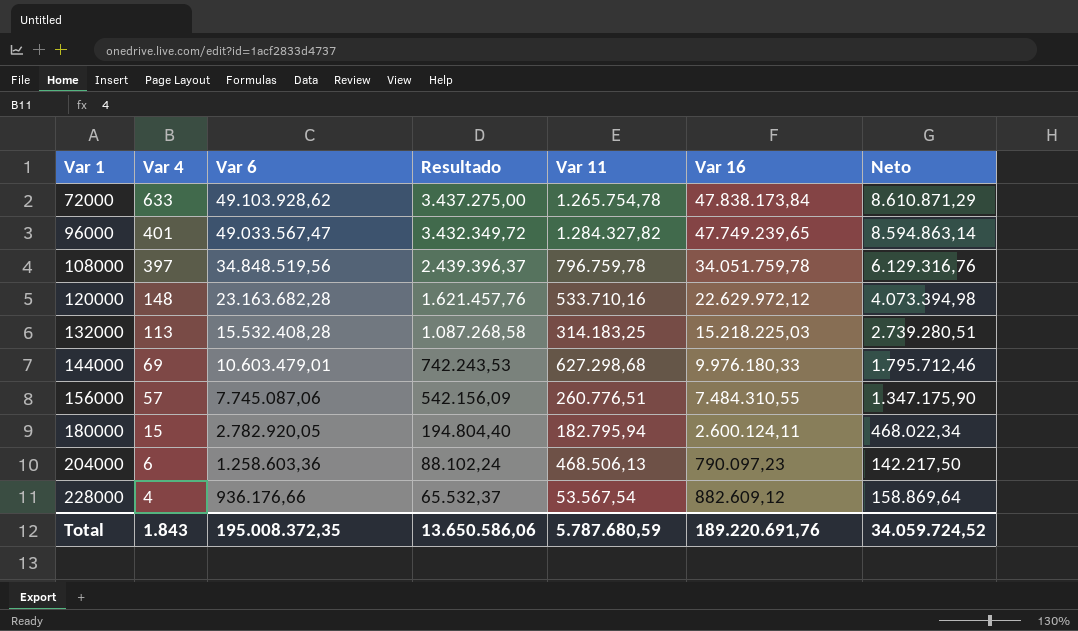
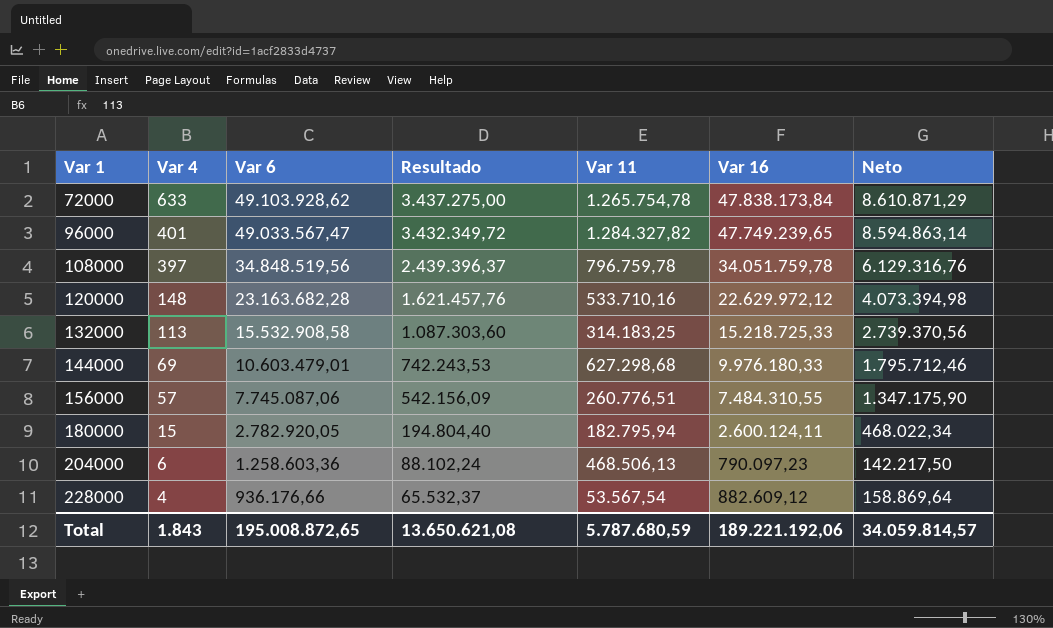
132000 | Var 6: 15.532.408,28 -> 15.532.908,58
132000 | Resultado: 1.087.268,58 -> 1.087.303,60
132000 | Var 16: 15.218.225,03 -> 15.218.725,33
132000 | Neto: 2.739.280,51 -> 2.739.370,56
Total | Var 6: 195.008.372,35 -> 195.008.872,65
Total | Resultado: 13.650.586,06 -> 13.650.621,08
Total | Var 16: 189.220.691,76 -> 189.221.192,06
Total | Neto: 34.059.724,52 -> 34.059.814,57

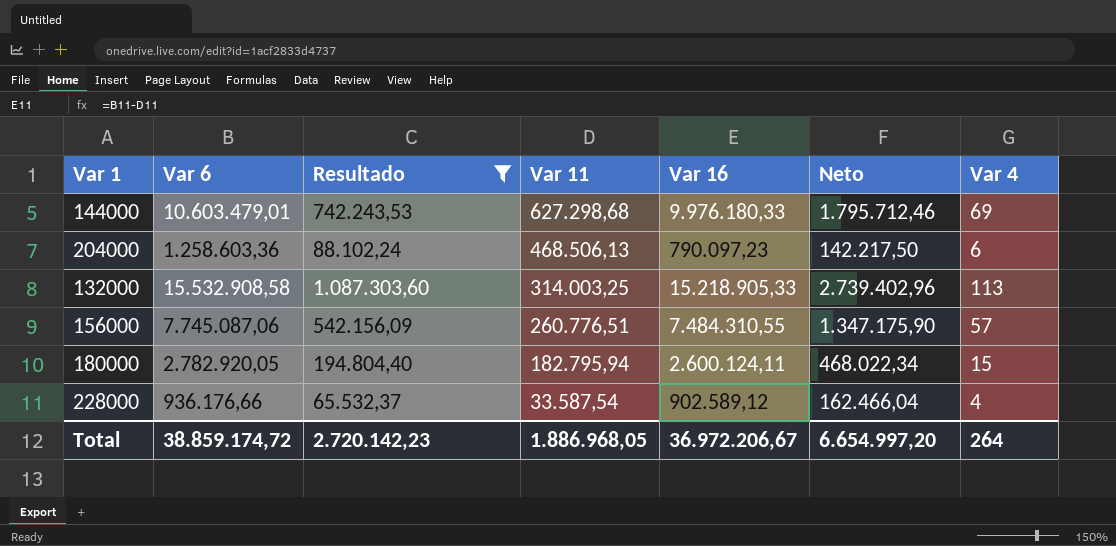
filter: none -> Resultado <= 1.087.303,60
row order: Var 1 ascending -> Var 11 descending
column Var 4 | position: 2 -> 7
132000 | Var 11: 314.183,25 -> 314.003,25
132000 | Var 16: 15.218.725,33 -> 15.218.905,33
132000 | Neto: 2.739.370,56 -> 2.739.402,96
228000 | Var 11: 53.567,54 -> 33.587,54
228000 | Var 16: 882.609,12 -> 902.589,12
228000 | Neto: 158.869,64 -> 162.466,04
Total | Var 6: 195.008.872,65 -> 38.859.174,72
Total | Resultado: 13.650.621,08 -> 2.720.142,23
Total | Var 11: 5.787.680,59 -> 1.886.968,05
Total | Var 16: 189.221.192,06 -> 36.972.206,67
Total | Neto: 34.059.814,57 -> 6.654.997,20
Total | Var 4: 1.843 -> 264

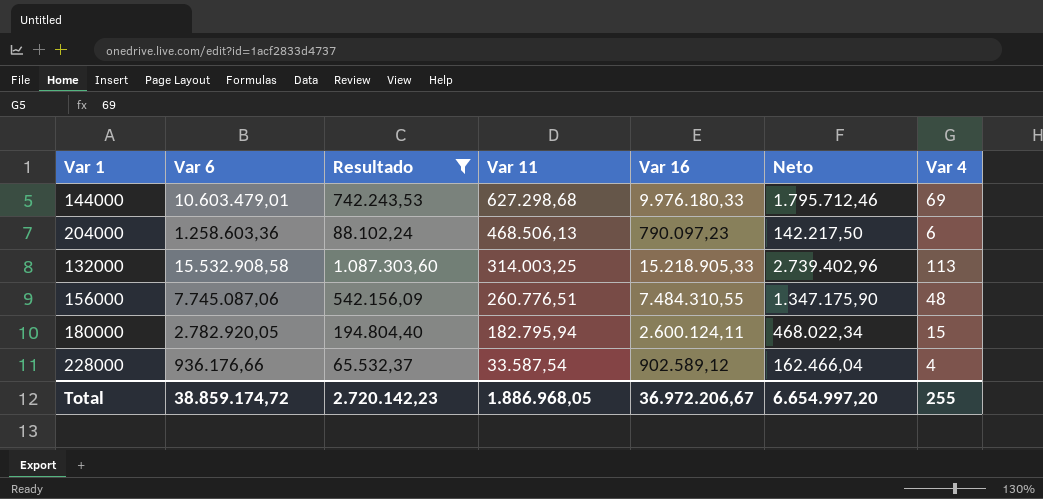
156000 | Var 4: 57 -> 48
Total | Var 4: 264 -> 255

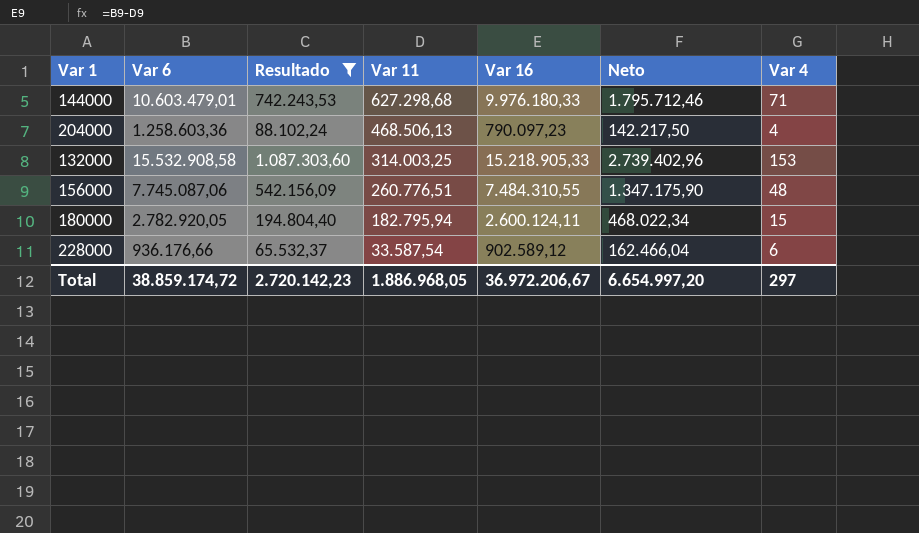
144000 | Var 4: 69 -> 71
204000 | Var 4: 6 -> 4
132000 | Var 4: 113 -> 153
228000 | Var 4: 4 -> 6
Total | Var 4: 255 -> 297

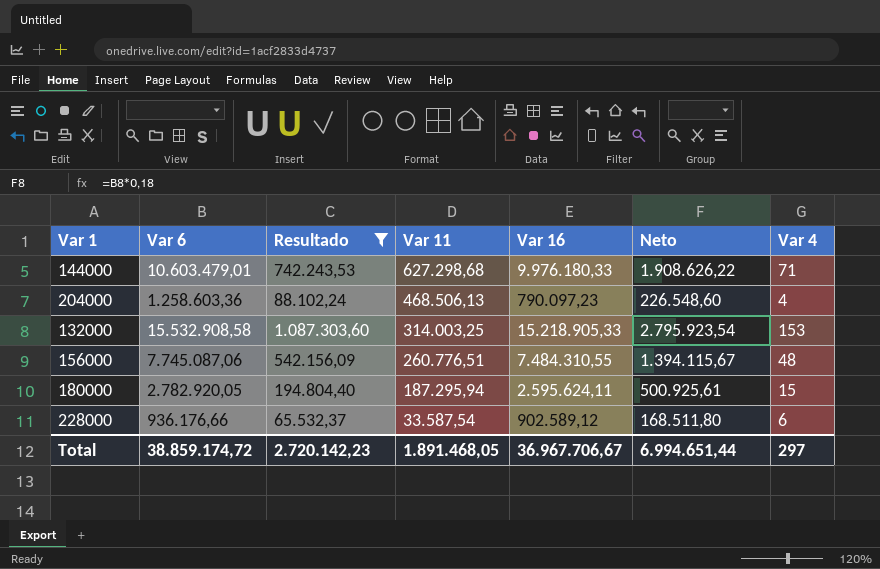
column Neto | formula: [Var 16] * 0,18 -> [Var 6] * 0,18
180000 | Var 11: 182.795,94 -> 187.295,94
180000 | Var 16: 2.600.124,11 -> 2.595.624,11
Total | Var 11: 1.886.968,05 -> 1.891.468,05
Total | Var 16: 36.972.206,67 -> 36.967.706,67
Total | Neto: 6.654.997,20 -> 6.994.651,44

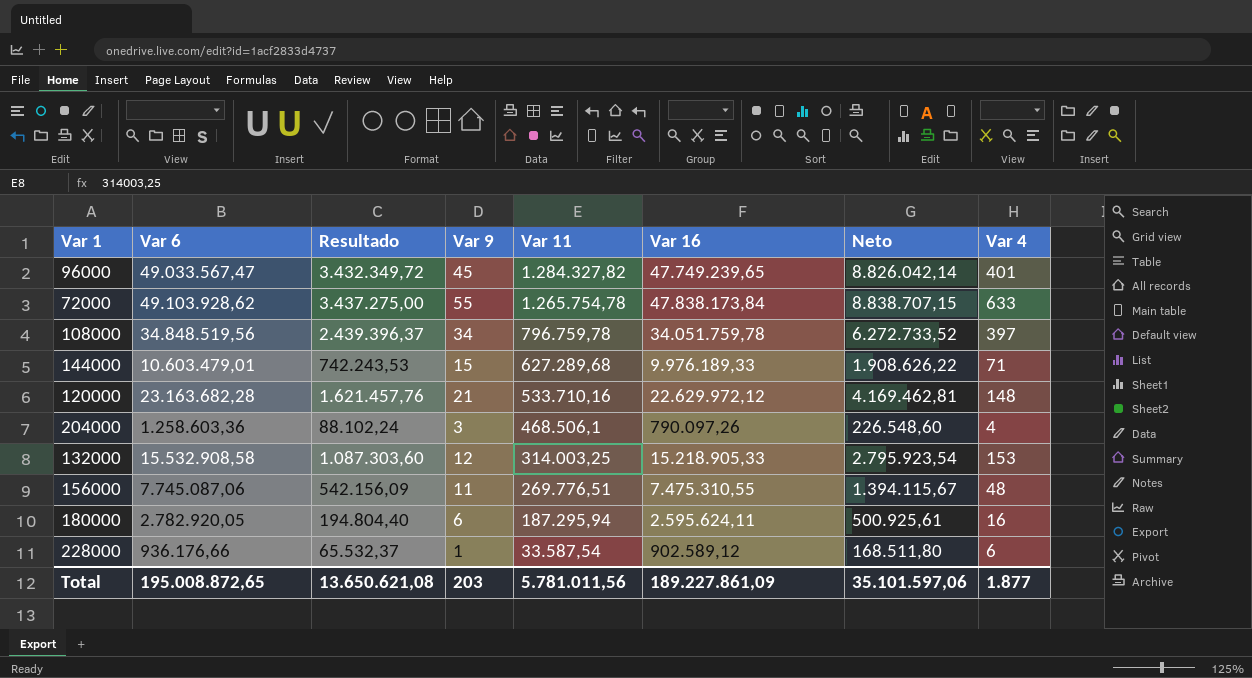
filter: Resultado <= 1.087.303,60 -> none
column Var 9 | position: none -> 4
144000 | Var 11: 627.298,68 -> 627.289,68
144000 | Var 16: 9.976.180,33 -> 9.976.189,33
204000 | Var 11: 468.506,13 -> 468.506,1
204000 | Var 16: 790.097,23 -> 790.097,26
156000 | Var 11: 260.776,51 -> 269.776,51
156000 | Var 16: 7.484.310,55 -> 7.475.310,55
180000 | Var 4: 15 -> 16
Total | Var 6: 38.859.174,72 -> 195.008.872,65
Total | Resultado: 2.720.142,23 -> 13.650.621,08
Total | Var 11: 1.891.468,05 -> 5.781.011,56
Total | Var 16: 36.967.706,67 -> 189.227.861,09
Total | Neto: 6.994.651,44 -> 35.101.597,06
Total | Var 4: 297 -> 1.877

